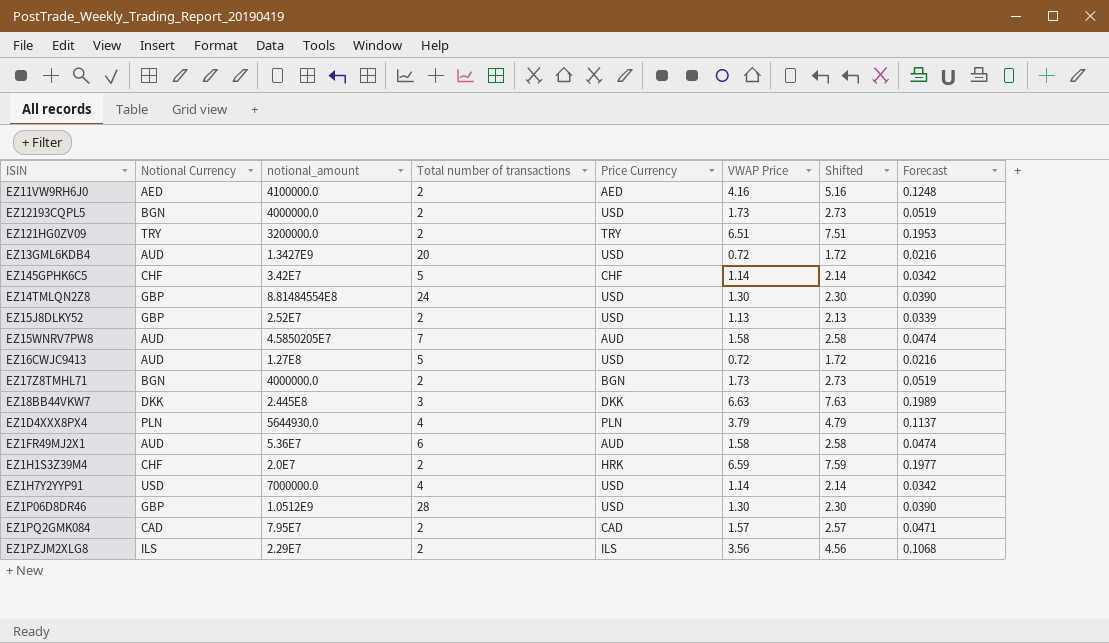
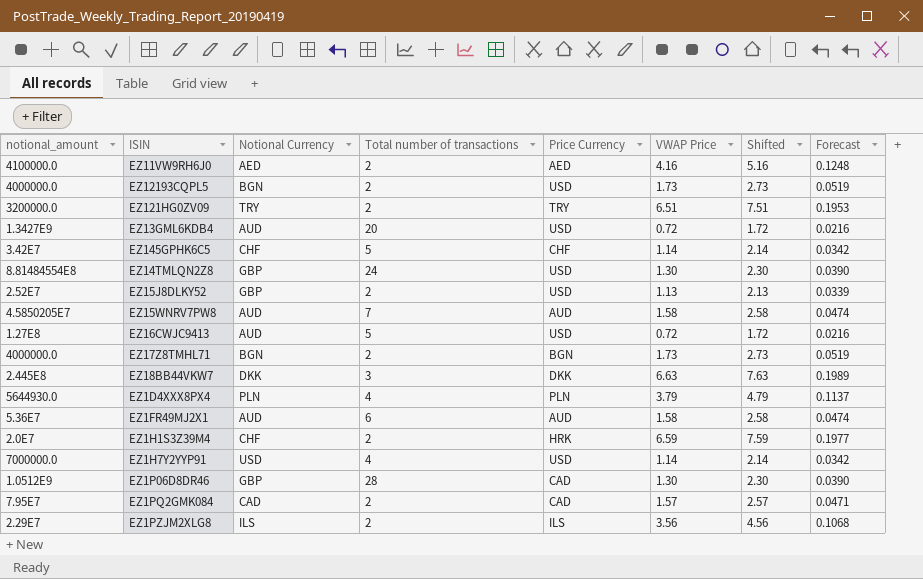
column notional_amount | position: 3 -> 1
EZ1P06D8DR46 | Price Currency: USD -> CAD

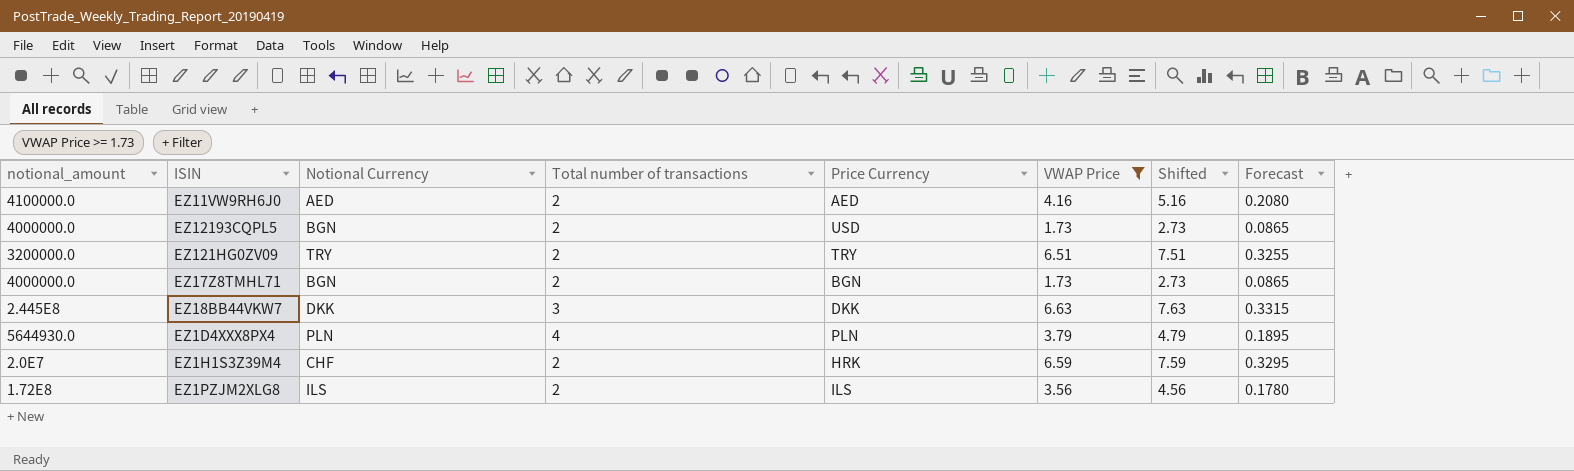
filter: none -> VWAP Price >= 1.73
column Forecast | formula: [VWAP Price] * 0.03 -> [VWAP Price] * 0.05
EZ1PZJM2XLG8 | notional_amount: 2.29E7 -> 1.72E8

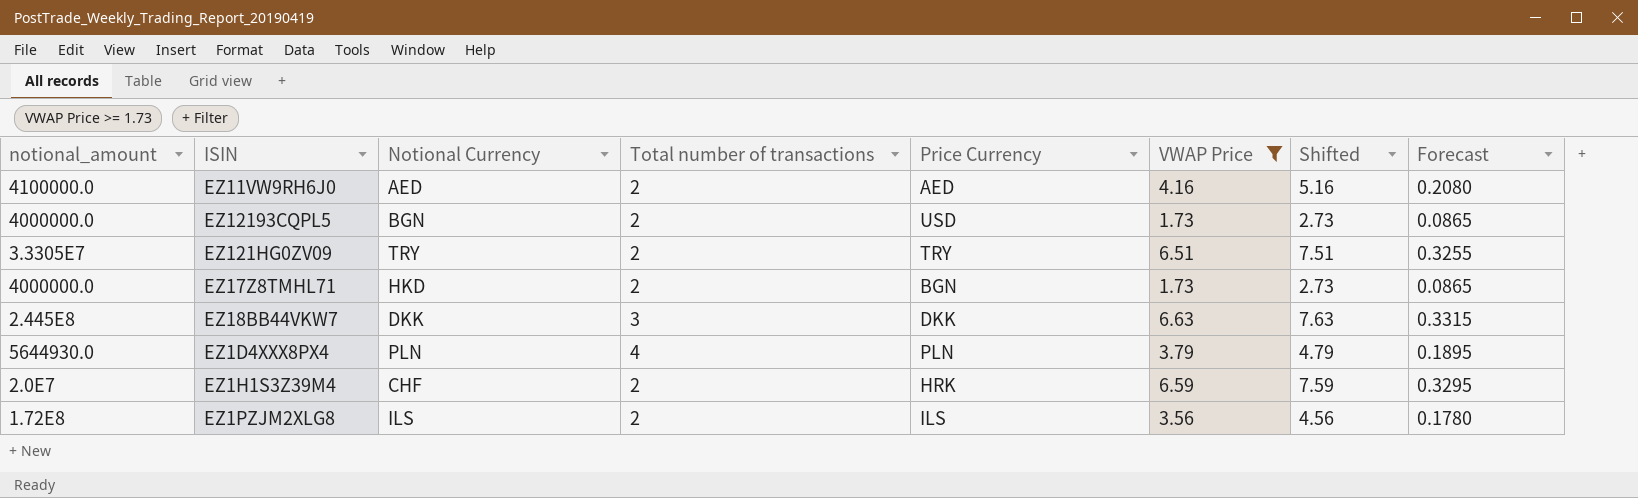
EZ121HG0ZV09 | notional_amount: 3200000.0 -> 3.3305E7
EZ17Z8TMHL71 | Notional Currency: BGN -> HKD

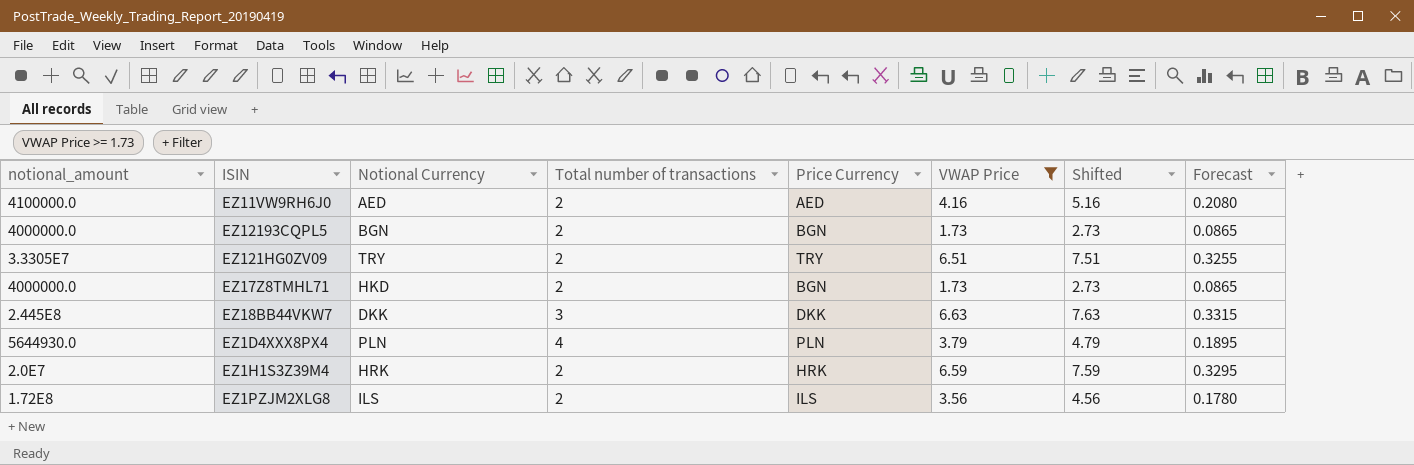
EZ12193CQPL5 | Price Currency: USD -> BGN
EZ1H1S3Z39M4 | Notional Currency: CHF -> HRK

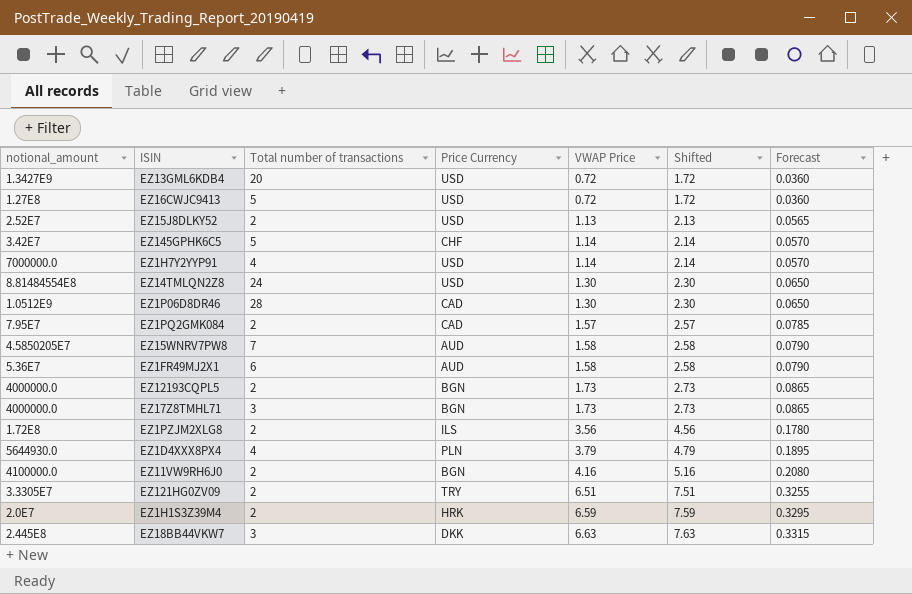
filter: VWAP Price >= 1.73 -> none
row order: none -> VWAP Price ascending
column Notional Currency | position: 3 -> none
EZ17Z8TMHL71 | Total number of transactions: 2 -> 3
EZ11VW9RH6J0 | Price Currency: AED -> BGN

